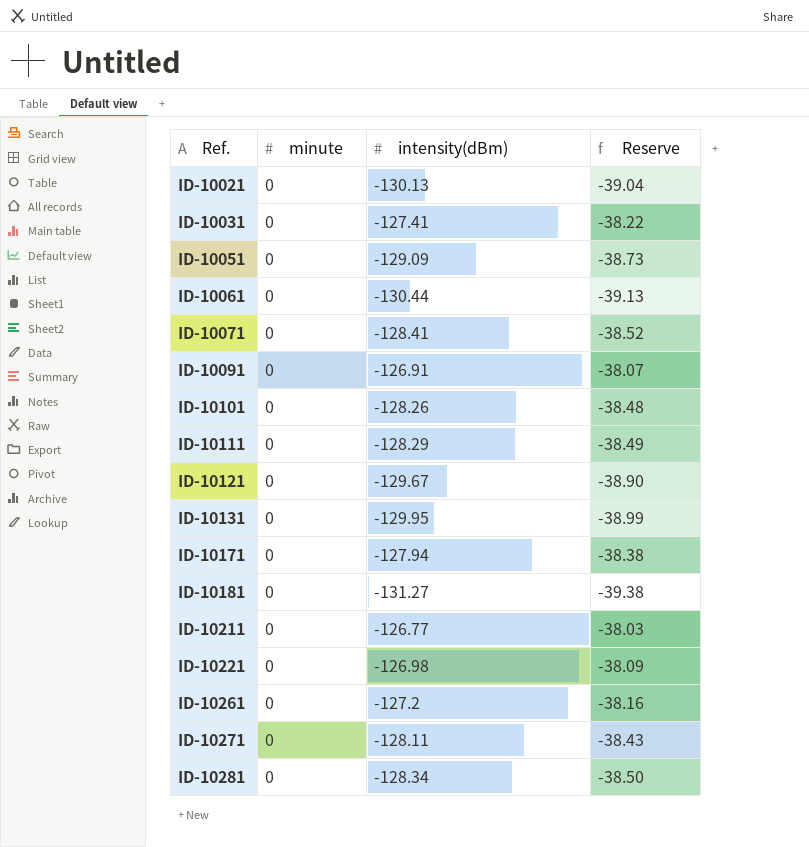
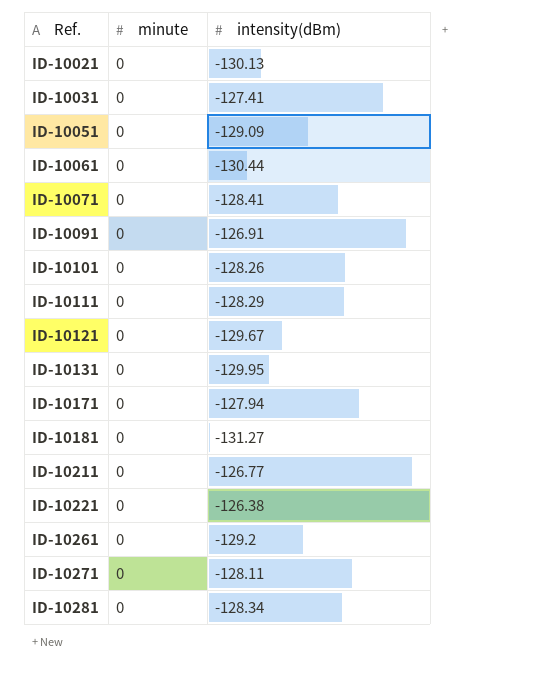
column Reserve | formula: [intensity(dBm)] * 0.3 -> none
ID-10221 | intensity(dBm): -126.98 -> -126.38
ID-10261 | intensity(dBm): -127.2 -> -129.2

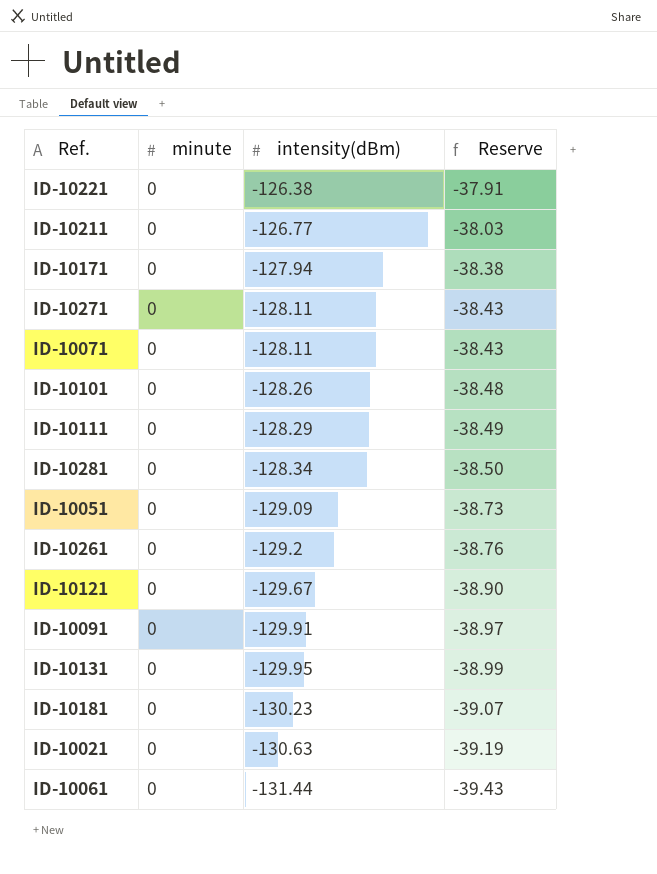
row order: Ref. ascending -> intensity(dBm) descending
column Reserve | formula: none -> [intensity(dBm)] * 0.3
row ID-10031: 0 | -127.41 -> none
ID-10071 | intensity(dBm): -128.41 -> -128.11
ID-10091 | intensity(dBm): -126.91 -> -129.91
ID-10181 | intensity(dBm): -131.27 -> -130.23
ID-10021 | intensity(dBm): -130.13 -> -130.63
ID-10061 | intensity(dBm): -130.44 -> -131.44

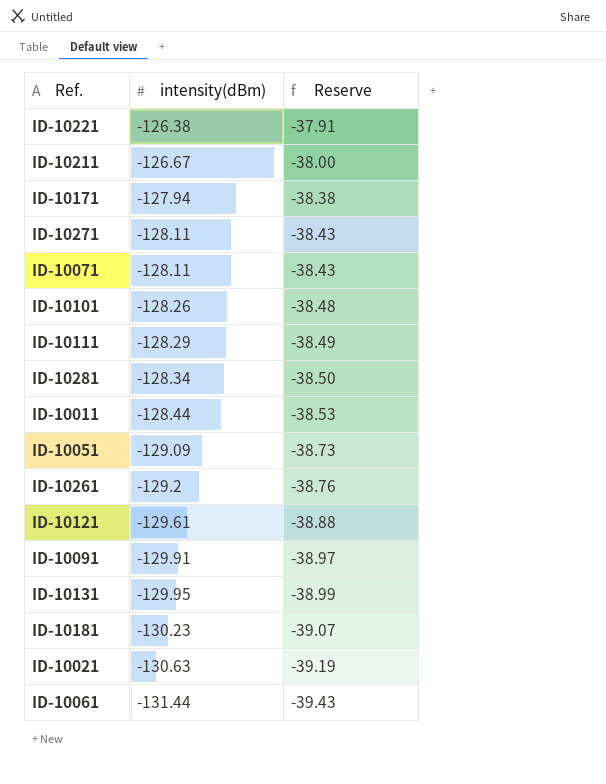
column minute | position: 2 -> none
ID-10211 | intensity(dBm): -126.77 -> -126.67
ID-10211 | Reserve: -38.03 -> -38.00
row ID-10011: none -> -128.44 | -38.53
ID-10121 | intensity(dBm): -129.67 -> -129.61
ID-10121 | Reserve: -38.90 -> -38.88

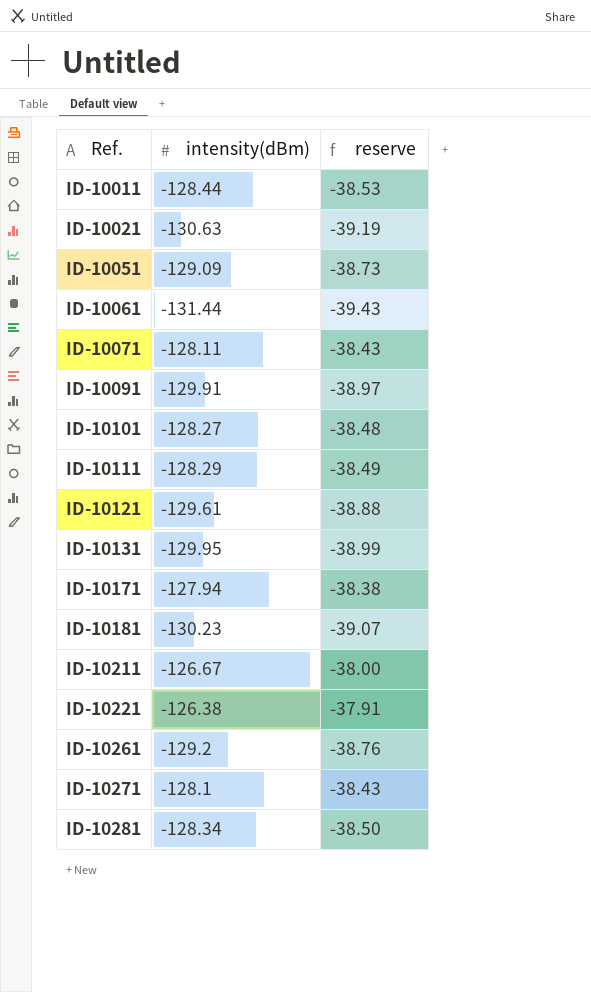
row order: intensity(dBm) descending -> Ref. ascending
column name: Reserve -> reserve
ID-10101 | intensity(dBm): -128.26 -> -128.27
ID-10271 | intensity(dBm): -128.11 -> -128.1

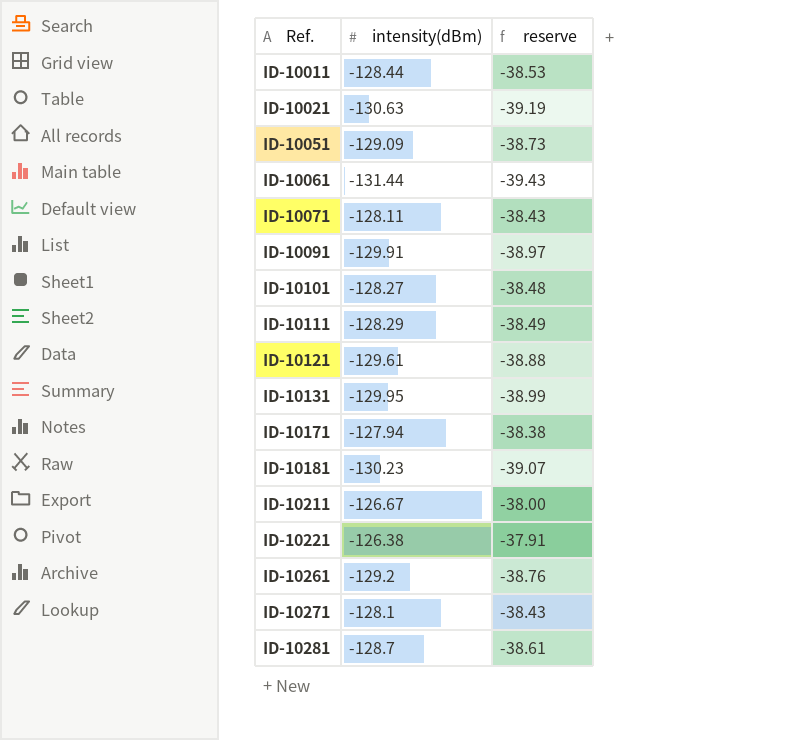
ID-10281 | intensity(dBm): -128.34 -> -128.7
ID-10281 | reserve: -38.50 -> -38.61

